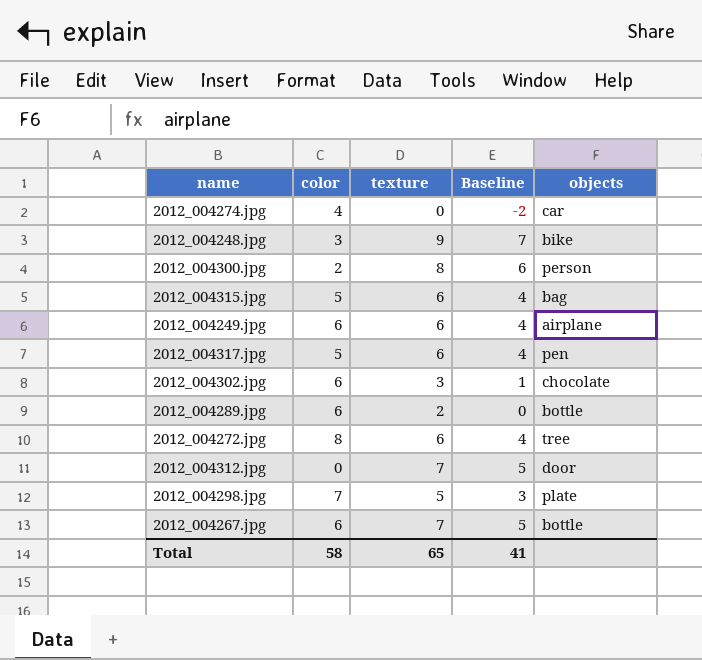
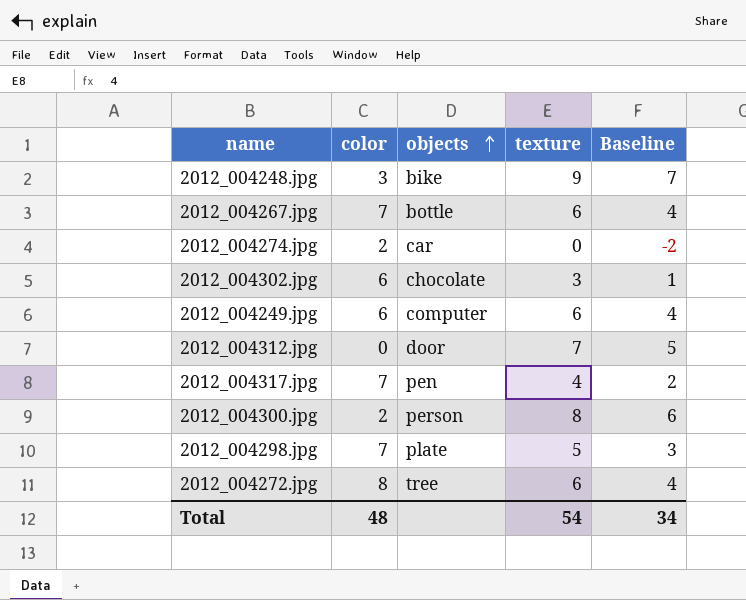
row order: none -> objects ascending
column objects | position: 5 -> 3
row 2012_004315.jpg: 5 | 6 | 4 | bag -> none
row 2012_004289.jpg: 6 | 2 | 0 | bottle -> none
2012_004267.jpg | color: 6 -> 7
2012_004267.jpg | texture: 7 -> 6
2012_004267.jpg | Baseline: 5 -> 4
2012_004274.jpg | color: 4 -> 2
2012_004249.jpg | objects: airplane -> computer
2012_004317.jpg | color: 5 -> 7
2012_004317.jpg | texture: 6 -> 4
2012_004317.jpg | Baseline: 4 -> 2
Total | color: 58 -> 48
Total | texture: 65 -> 54
Total | Baseline: 41 -> 34

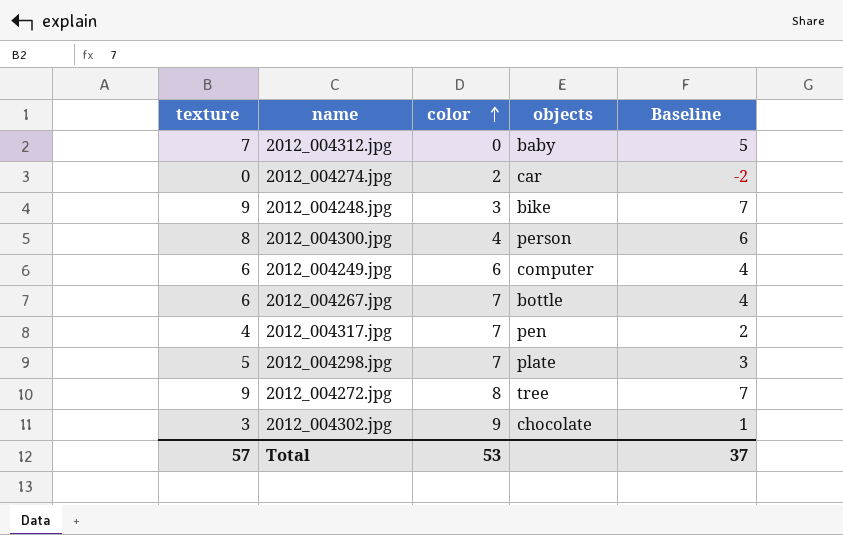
row order: objects ascending -> color ascending
column texture | position: 4 -> 1
2012_004312.jpg | objects: door -> baby
2012_004300.jpg | color: 2 -> 4
2012_004272.jpg | texture: 6 -> 9
2012_004272.jpg | Baseline: 4 -> 7
2012_004302.jpg | color: 6 -> 9
Total | texture: 54 -> 57
Total | color: 48 -> 53
Total | Baseline: 34 -> 37

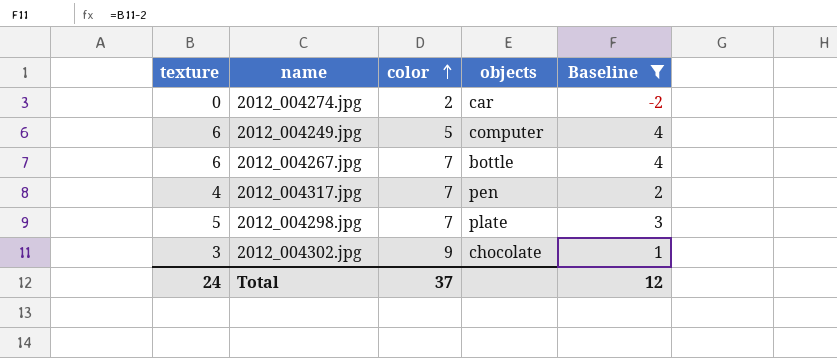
filter: none -> Baseline <= 4
2012_004249.jpg | color: 6 -> 5
Total | texture: 57 -> 24
Total | color: 53 -> 37
Total | Baseline: 37 -> 12

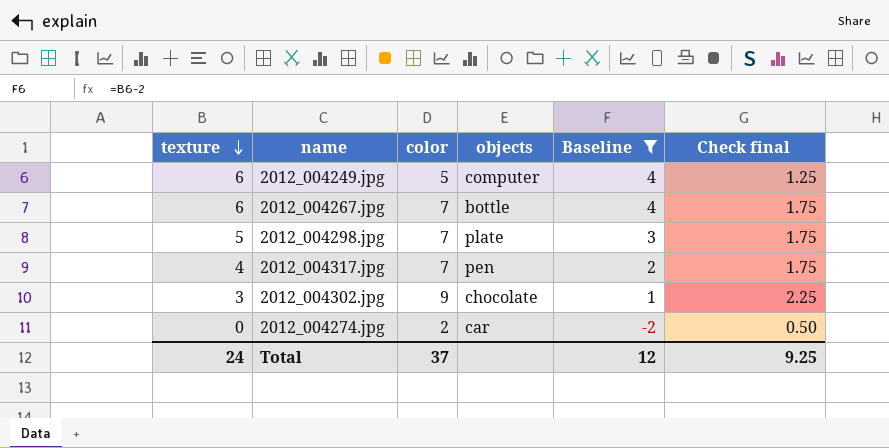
row order: color ascending -> texture descending
column Check final | formula: none -> [color] * 0.25

